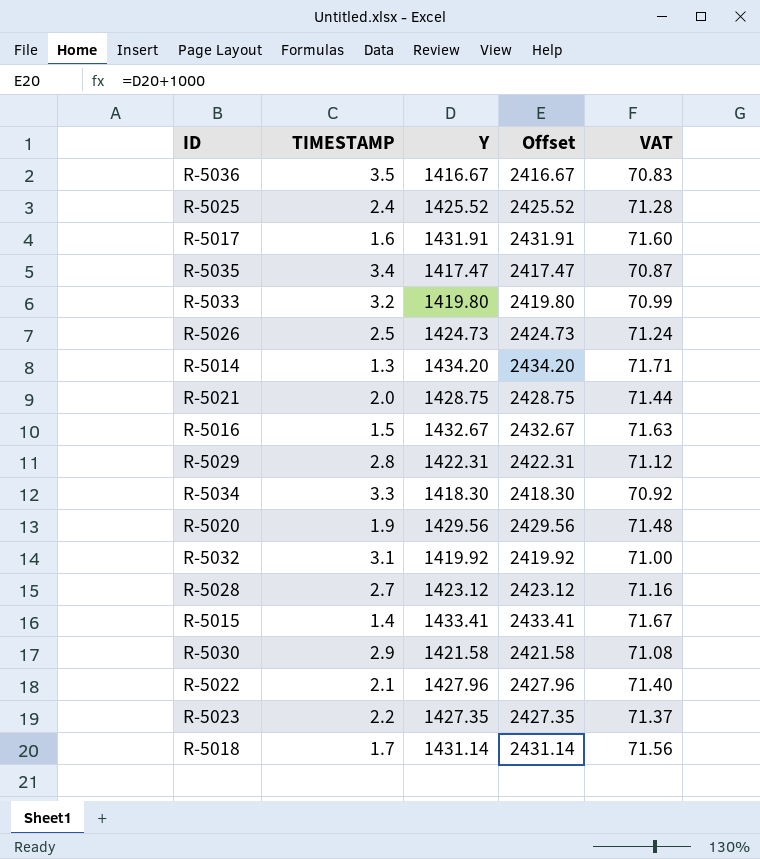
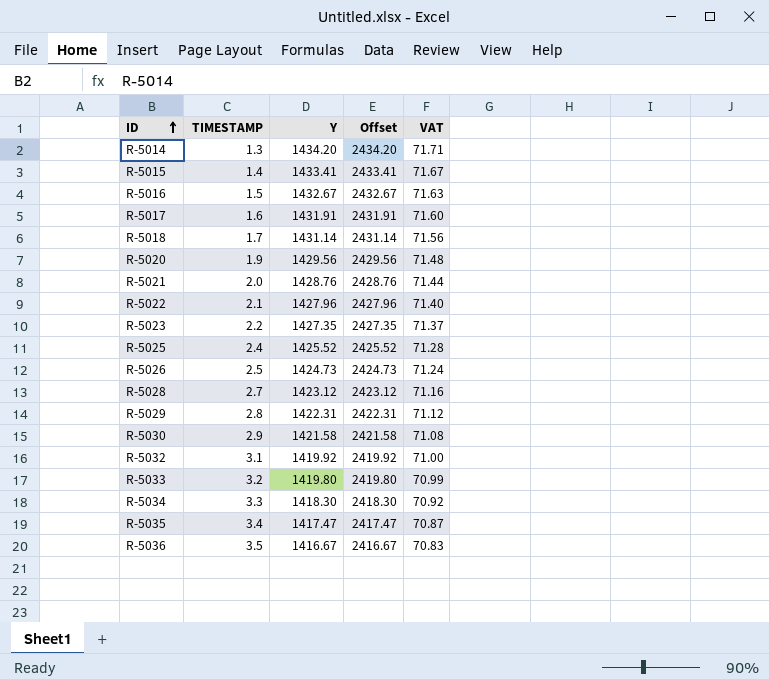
row order: none -> ID ascending
R-5021 | Y: 1428.75 -> 1428.76
R-5021 | Offset: 2428.75 -> 2428.76

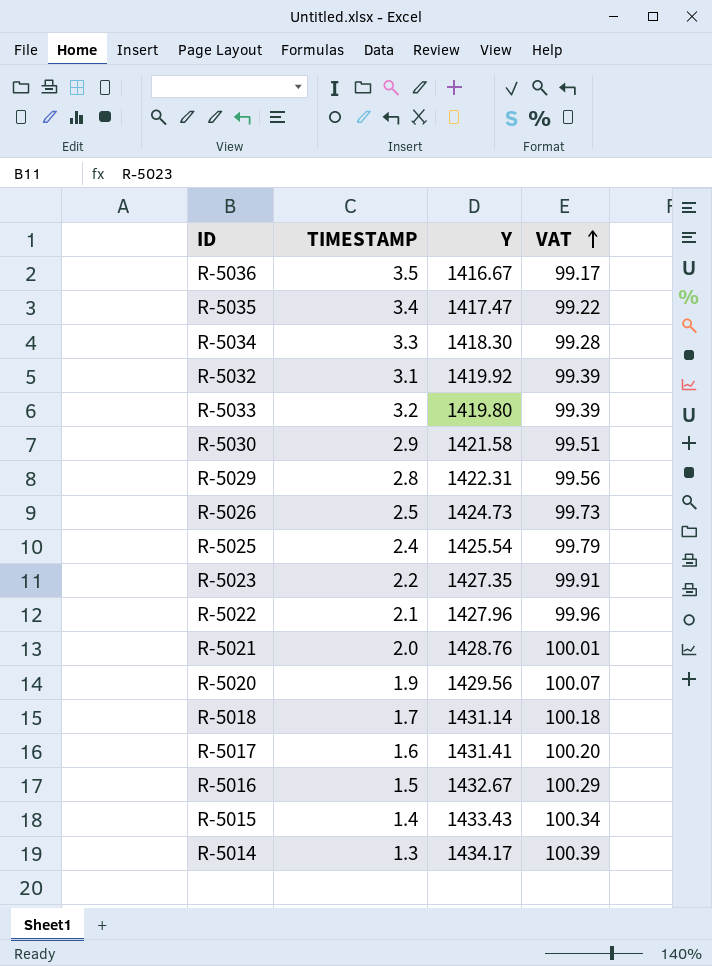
row order: ID ascending -> VAT ascending
column Offset | formula: [Y] + 1000 -> none
column VAT | formula: [Y] * 0.05 -> [Y] * 0.07
row R-5028: 2.7 | 1423.12 | 2423.12 | 71.16 -> none
R-5025 | Y: 1425.52 -> 1425.54
R-5017 | Y: 1431.91 -> 1431.41
R-5015 | Y: 1433.41 -> 1433.43
R-5014 | Y: 1434.20 -> 1434.17

